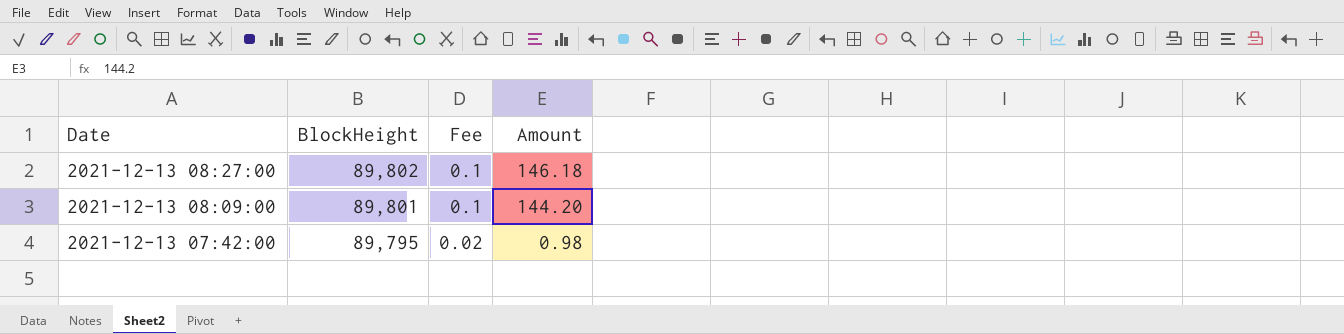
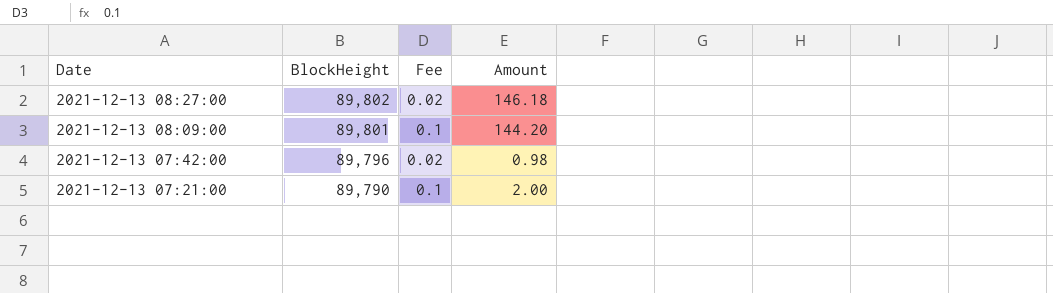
2021-12-13 08:27:00 | Fee: 0.1 -> 0.02
2021-12-13 07:42:00 | BlockHeight: 89,795 -> 89,796
row 2021-12-13 07:21:00: none -> 89,790 | 0.1 | 2.00

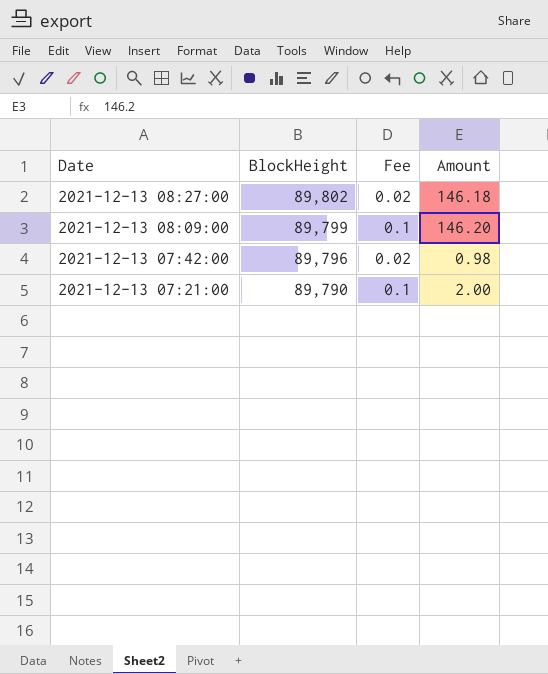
2021-12-13 08:09:00 | BlockHeight: 89,801 -> 89,799
2021-12-13 08:09:00 | Amount: 144.20 -> 146.20

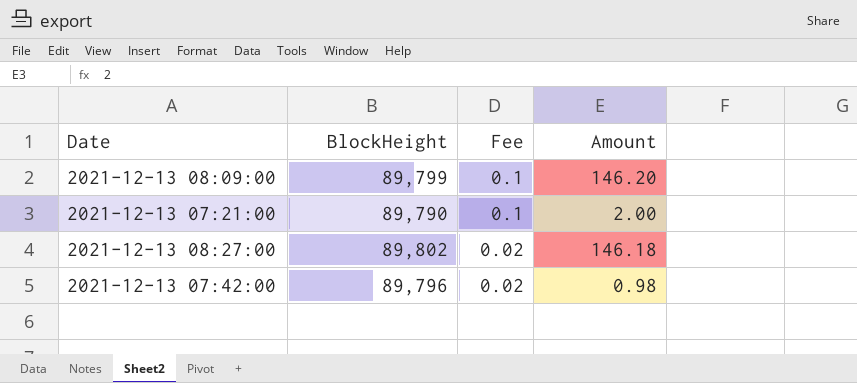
row order: Date descending -> Fee descending

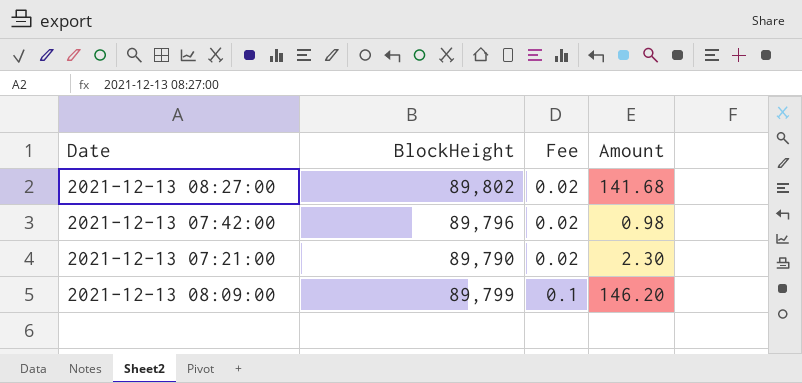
row order: Fee descending -> Fee ascending
2021-12-13 08:27:00 | Amount: 146.18 -> 141.68
2021-12-13 07:21:00 | Fee: 0.1 -> 0.02
2021-12-13 07:21:00 | Amount: 2.00 -> 2.30

